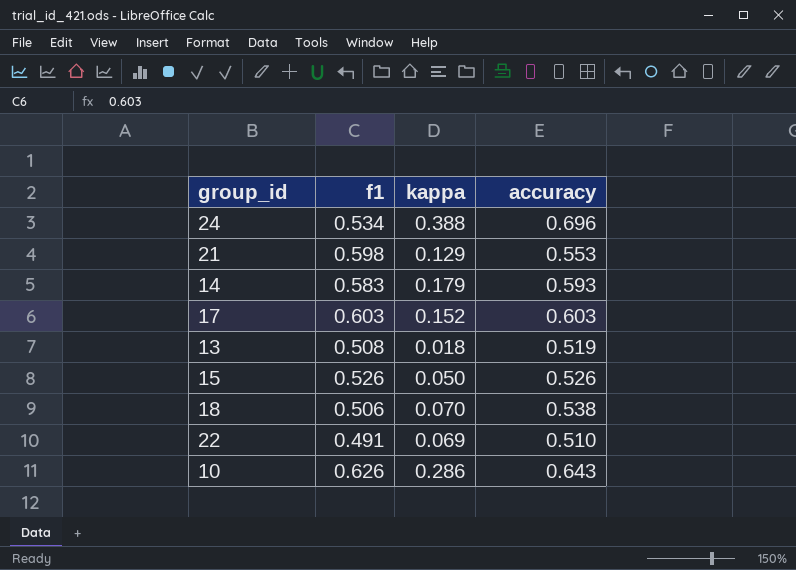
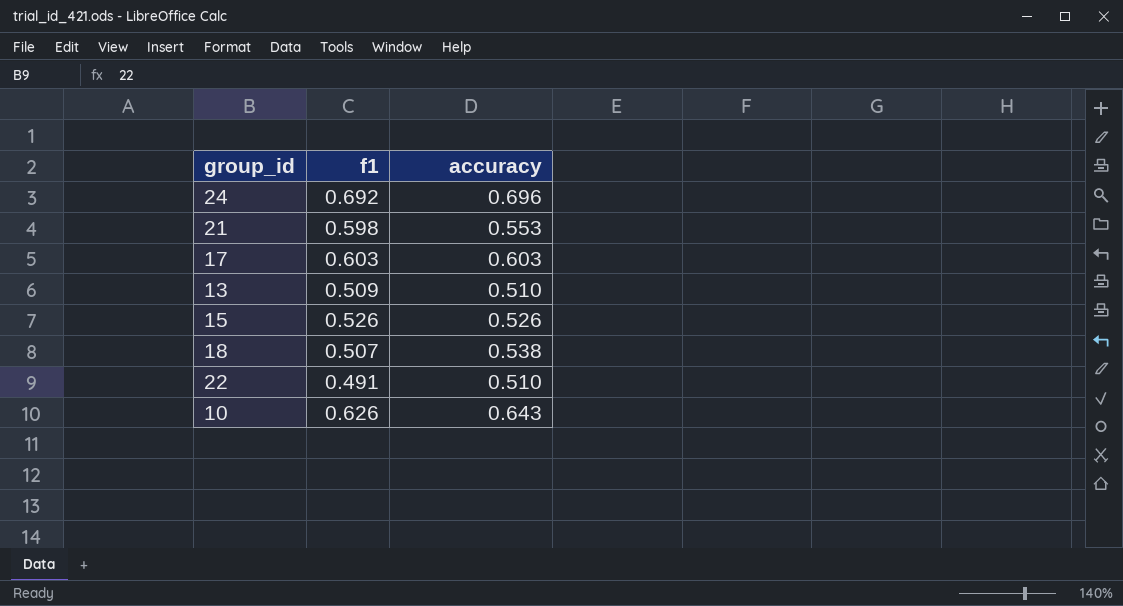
column kappa | position: 3 -> none
row 14: 0.583 | 0.179 | 0.593 -> none
24 | f1: 0.534 -> 0.692
13 | f1: 0.508 -> 0.509
13 | accuracy: 0.519 -> 0.510
18 | f1: 0.506 -> 0.507

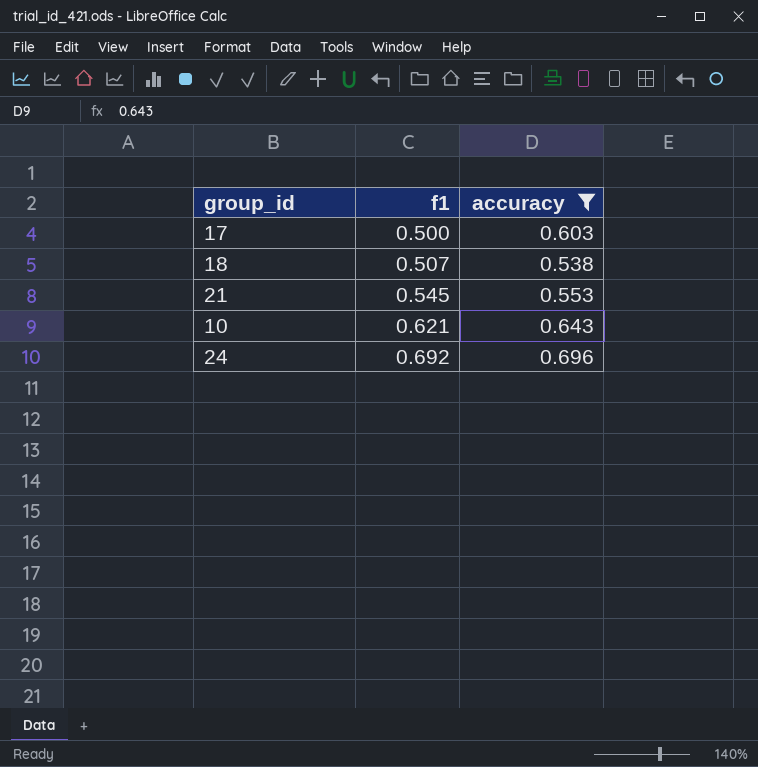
filter: none -> accuracy >= 0.538
row order: none -> f1 ascending
17 | f1: 0.603 -> 0.500
21 | f1: 0.598 -> 0.545
10 | f1: 0.626 -> 0.621

